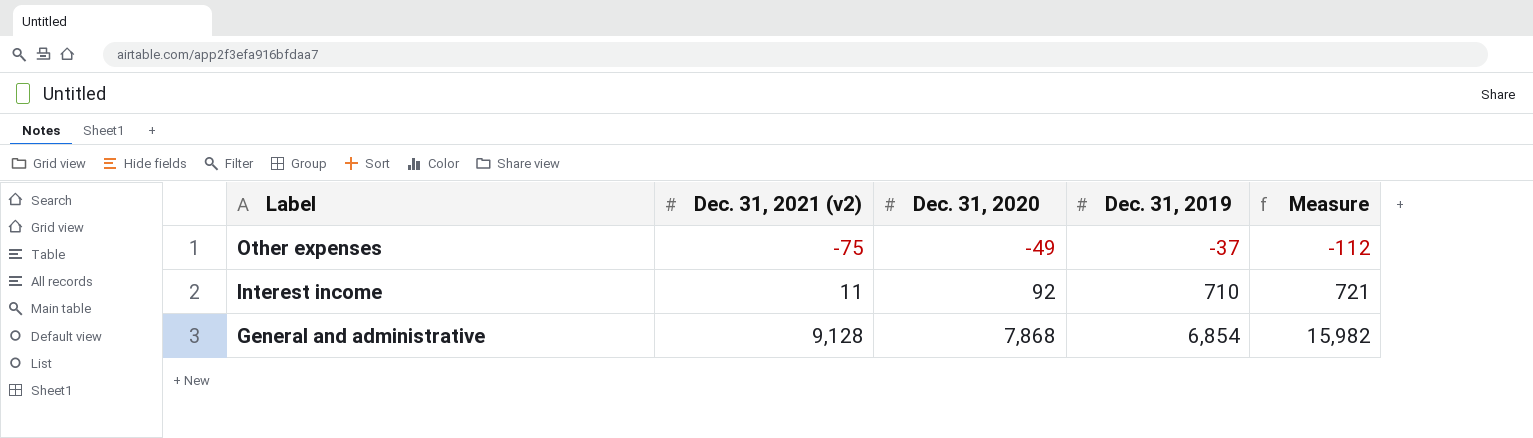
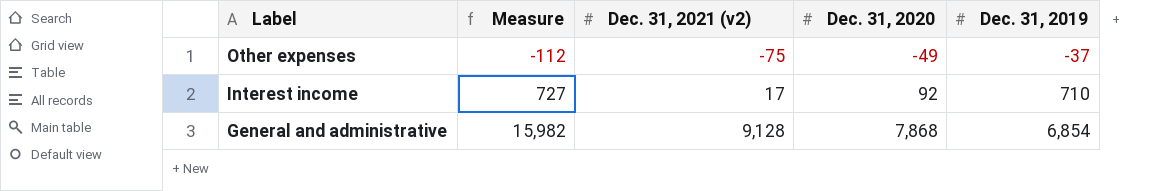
column Measure | position: 5 -> 2
Interest income | Measure: 721 -> 727
Interest income | Dec. 31, 2021 (v2): 11 -> 17

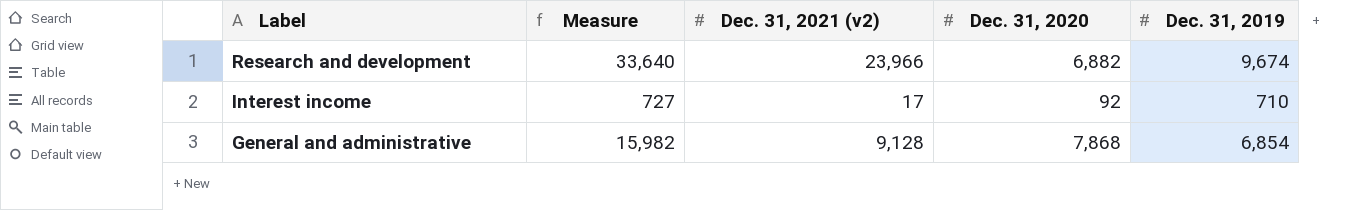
row Other expenses: -112 | -75 | -49 | -37 -> none
row Research and development: none -> 33,640 | 23,966 | 6,882 | 9,674

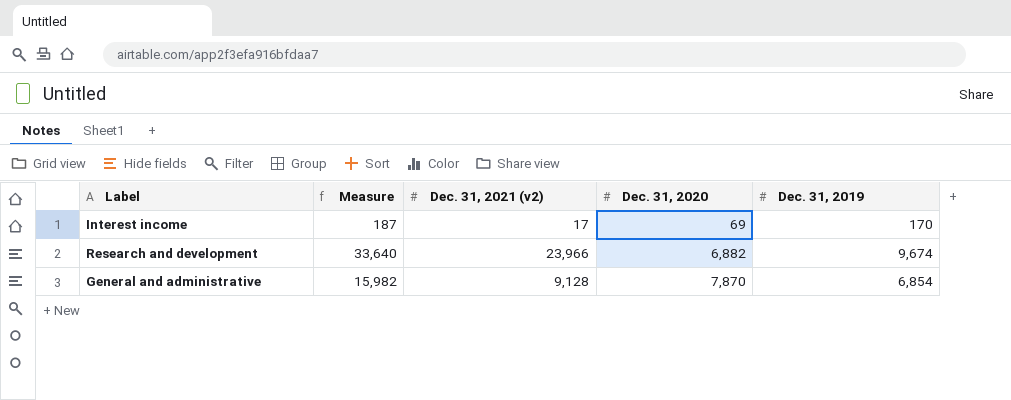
row order: Label descending -> Dec. 31, 2020 ascending
Interest income | Measure: 727 -> 187
Interest income | Dec. 31, 2020: 92 -> 69
Interest income | Dec. 31, 2019: 710 -> 170
General and administrative | Dec. 31, 2020: 7,868 -> 7,870

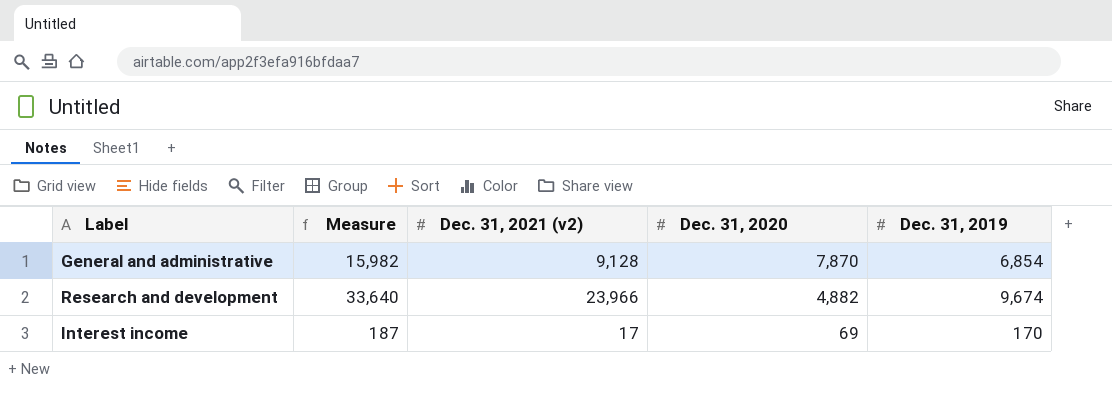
row order: Dec. 31, 2020 ascending -> Dec. 31, 2020 descending
Research and development | Dec. 31, 2020: 6,882 -> 4,882

